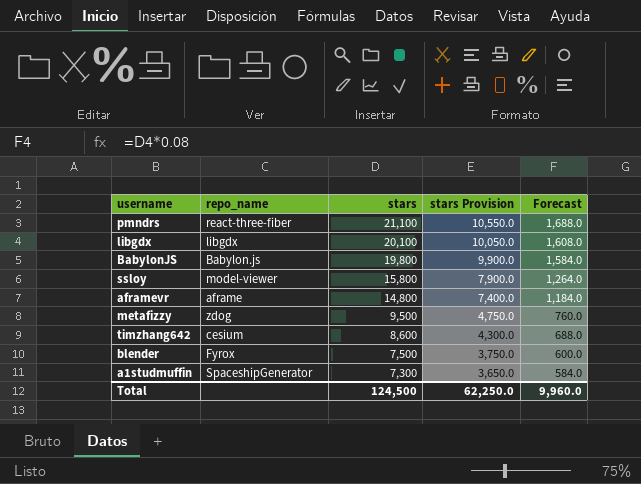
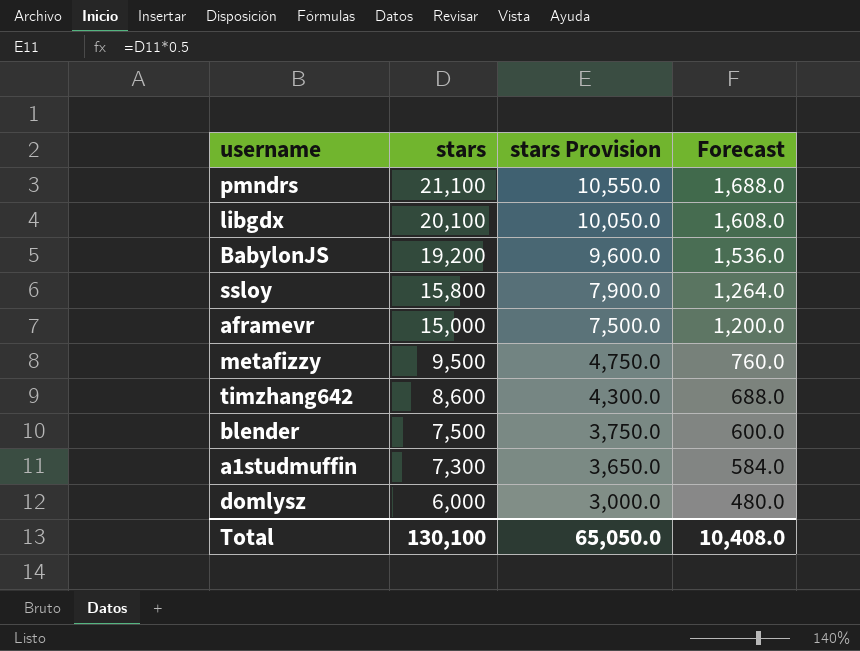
column repo_name | position: 2 -> none
BabylonJS | stars: 19,800 -> 19,200
BabylonJS | stars Provision: 9,900.0 -> 9,600.0
BabylonJS | Forecast: 1,584.0 -> 1,536.0
aframevr | stars: 14,800 -> 15,000
aframevr | stars Provision: 7,400.0 -> 7,500.0
aframevr | Forecast: 1,184.0 -> 1,200.0
row domlysz: none -> 6,000 | 3,000.0 | 480.0
Total | stars: 124,500 -> 130,100
Total | stars Provision: 62,250.0 -> 65,050.0
Total | Forecast: 9,960.0 -> 10,408.0

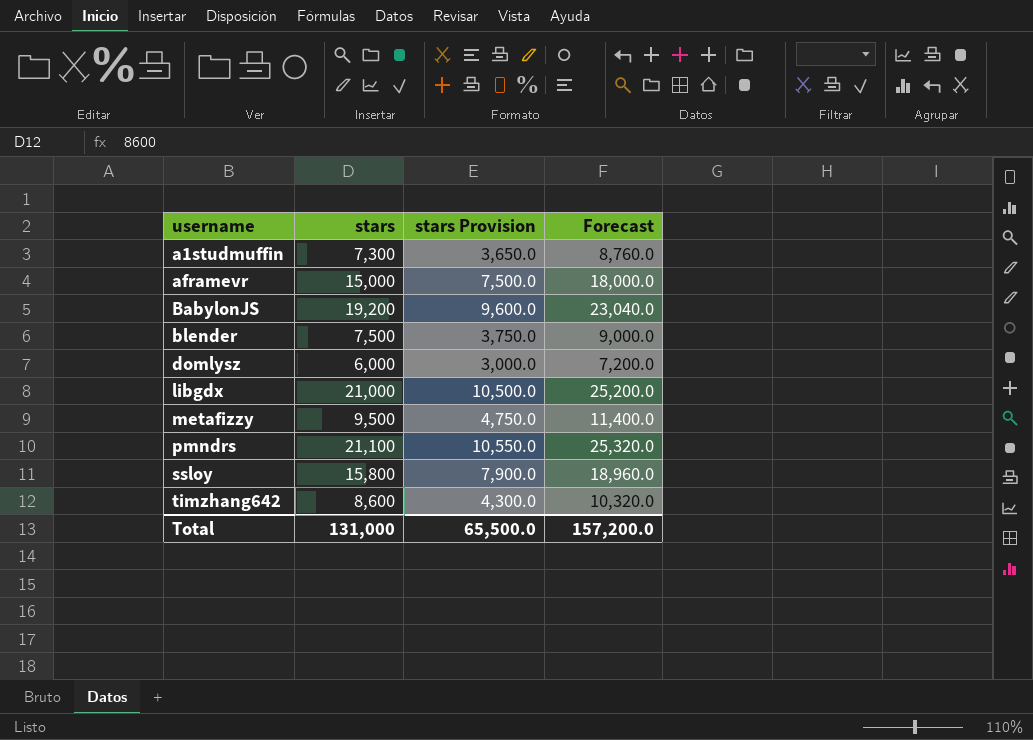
row order: stars descending -> username ascending
column Forecast | formula: [stars] * 0.08 -> [stars] * 1.2
libgdx | stars: 20,100 -> 21,000
libgdx | stars Provision: 10,050.0 -> 10,500.0
Total | stars: 130,100 -> 131,000
Total | stars Provision: 65,050.0 -> 65,500.0
Total | Forecast: 10,408.0 -> 157,200.0

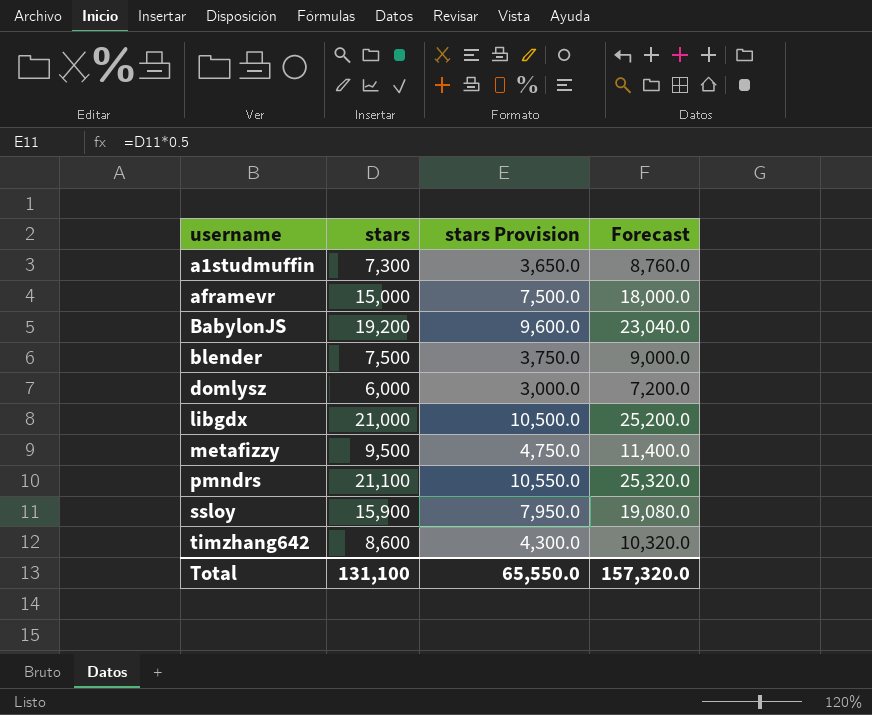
ssloy | stars: 15,800 -> 15,900
ssloy | stars Provision: 7,900.0 -> 7,950.0
ssloy | Forecast: 18,960.0 -> 19,080.0
Total | stars: 131,000 -> 131,100
Total | stars Provision: 65,500.0 -> 65,550.0
Total | Forecast: 157,200.0 -> 157,320.0

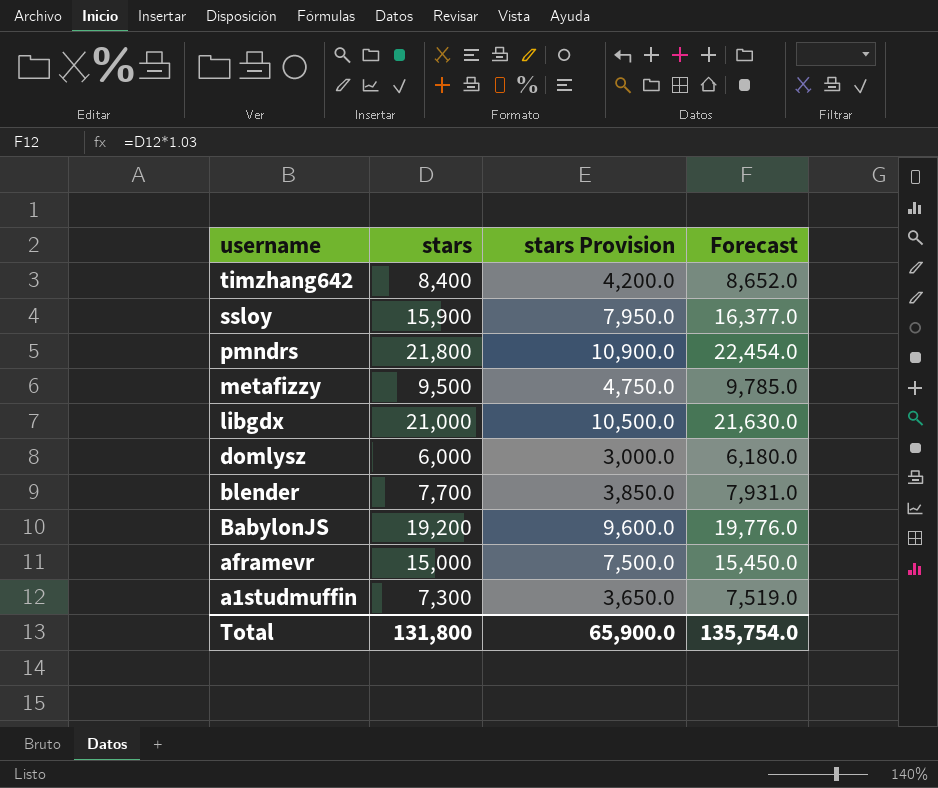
row order: username ascending -> username descending
column Forecast | formula: [stars] * 1.2 -> [stars] * 1.03
timzhang642 | stars: 8,600 -> 8,400
timzhang642 | stars Provision: 4,300.0 -> 4,200.0
pmndrs | stars: 21,100 -> 21,800
pmndrs | stars Provision: 10,550.0 -> 10,900.0
blender | stars: 7,500 -> 7,700
blender | stars Provision: 3,750.0 -> 3,850.0
Total | stars: 131,100 -> 131,800
Total | stars Provision: 65,550.0 -> 65,900.0
Total | Forecast: 157,320.0 -> 135,754.0

